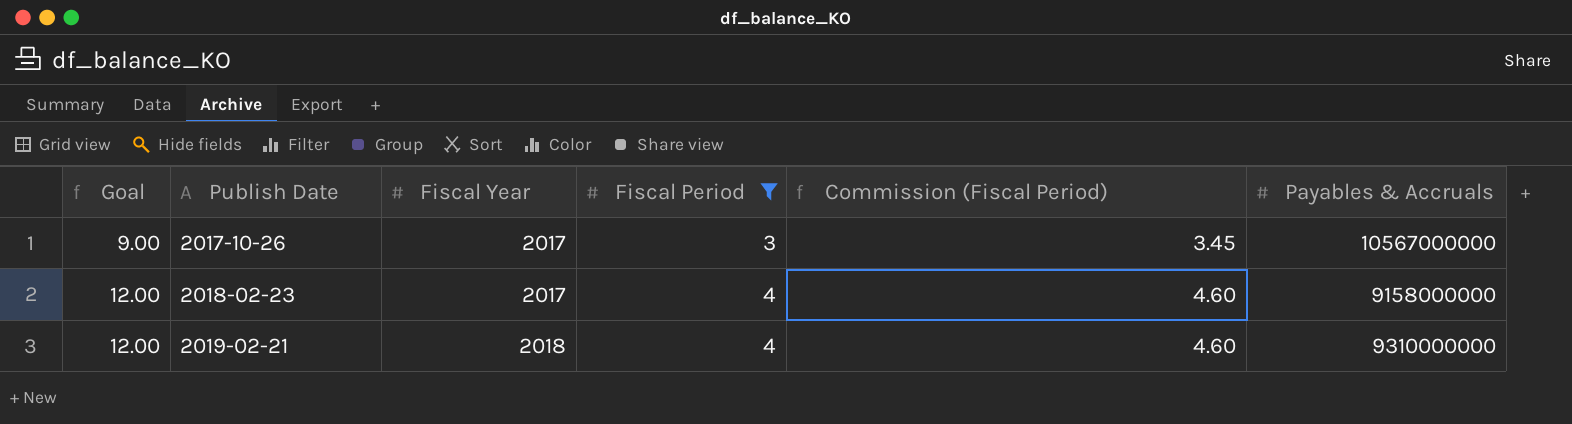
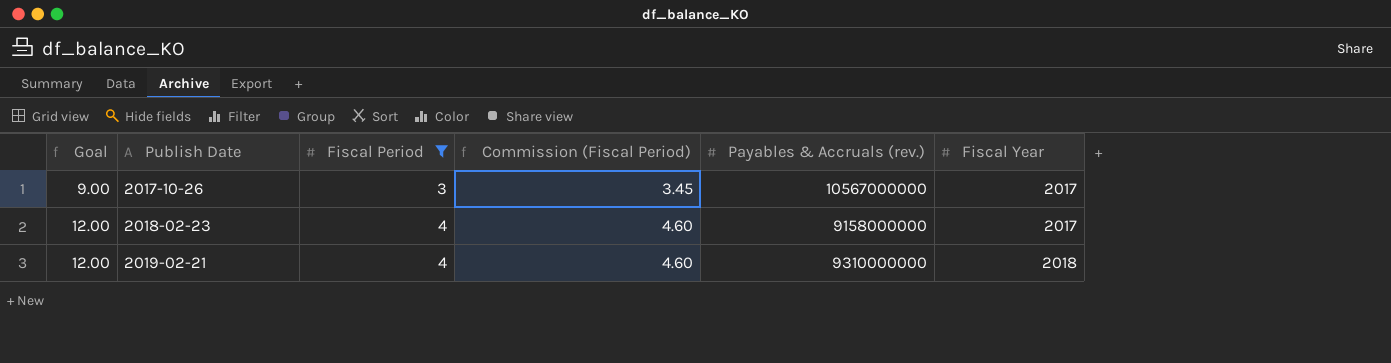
column name: Payables & Accruals -> Payables & Accruals (rev.)
column Fiscal Year | position: 3 -> 6

